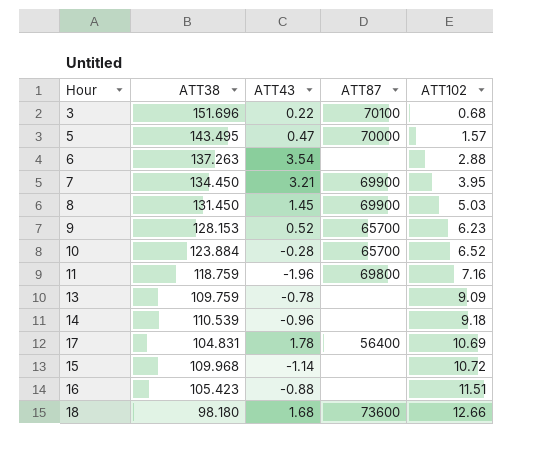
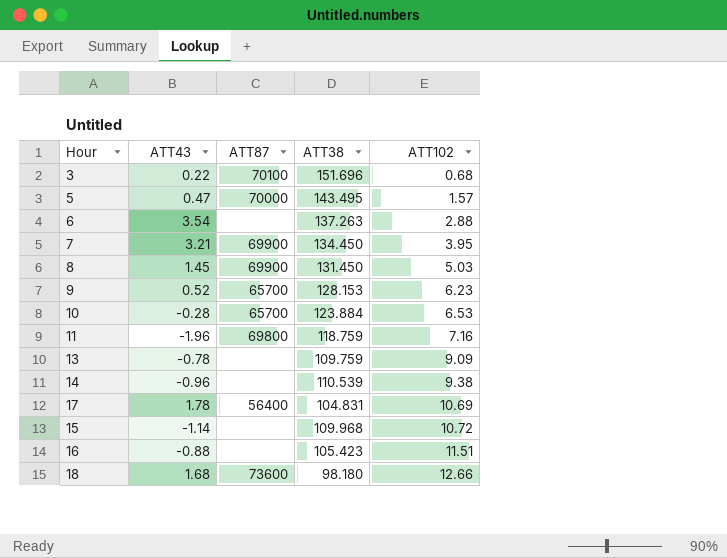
column ATT38 | position: 2 -> 4
10 | ATT102: 6.52 -> 6.53
14 | ATT102: 9.18 -> 9.38

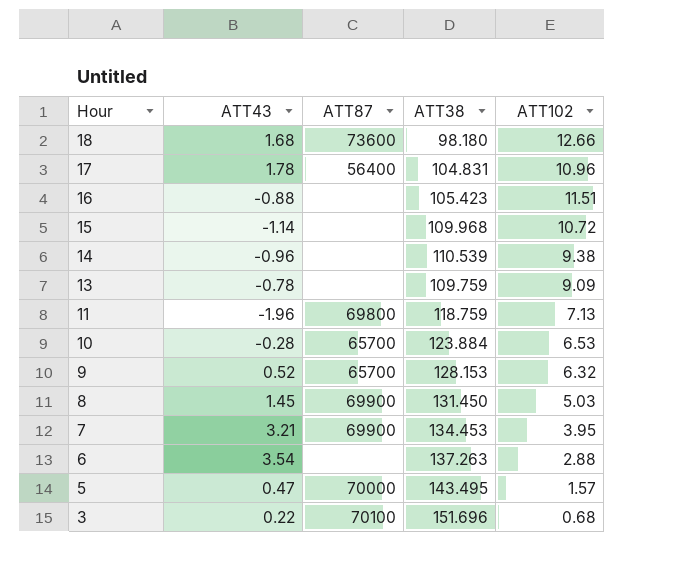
row order: ATT102 ascending -> Hour descending
17 | ATT102: 10.69 -> 10.96
11 | ATT102: 7.16 -> 7.13
9 | ATT102: 6.23 -> 6.32
7 | ATT38: 134.450 -> 134.453

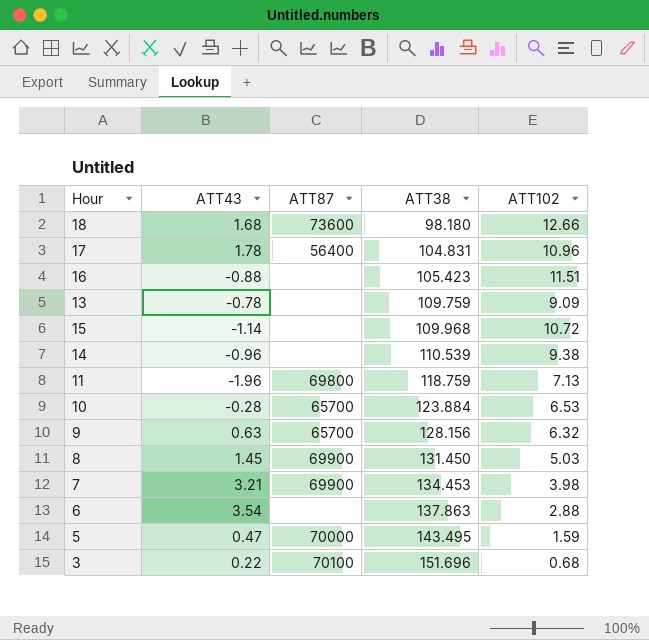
row order: Hour descending -> ATT38 ascending
9 | ATT43: 0.52 -> 0.63
9 | ATT38: 128.153 -> 128.156
7 | ATT102: 3.95 -> 3.98
6 | ATT38: 137.263 -> 137.863
5 | ATT102: 1.57 -> 1.59

